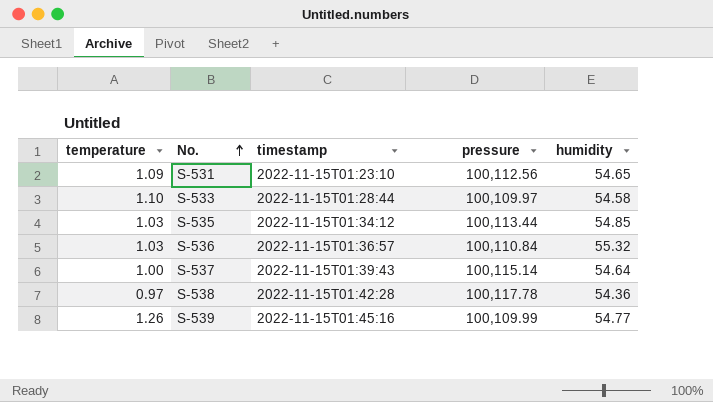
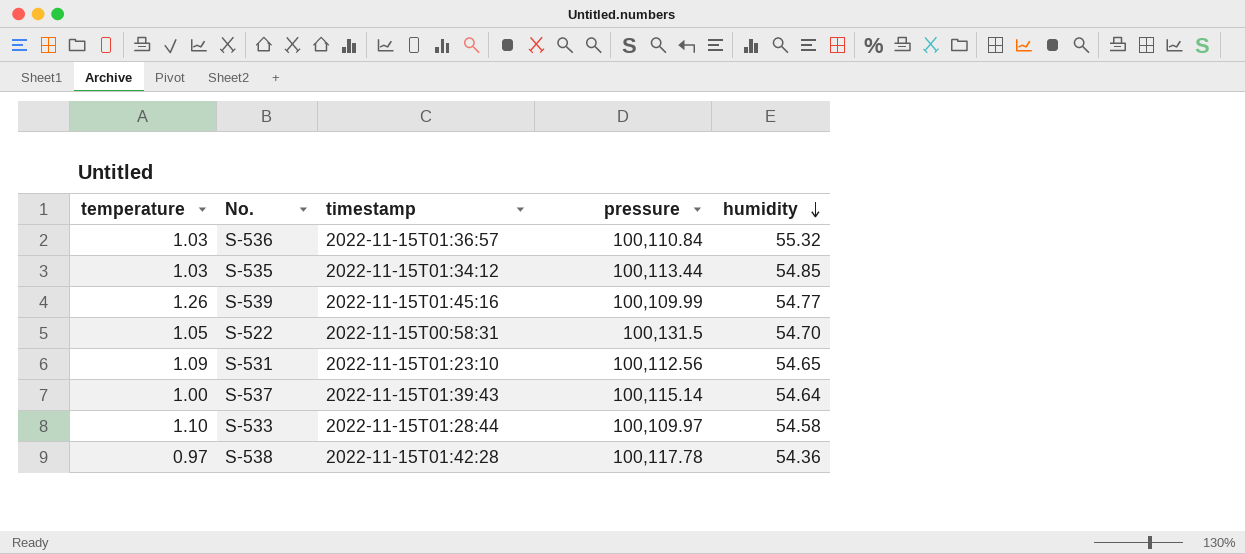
row order: No. ascending -> humidity descending
row S-522: none -> 1.05 | 2022-11-15T00:58:31 | 100,131.5 | 54.70

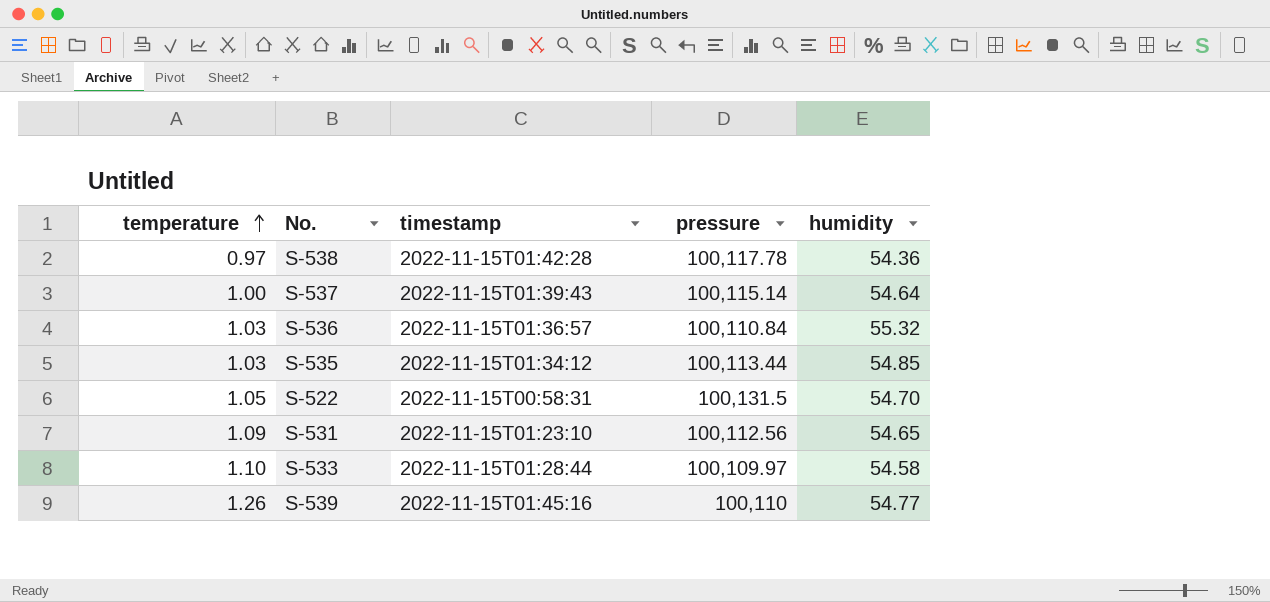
row order: humidity descending -> temperature ascending
S-539 | pressure: 100,109.99 -> 100,110

